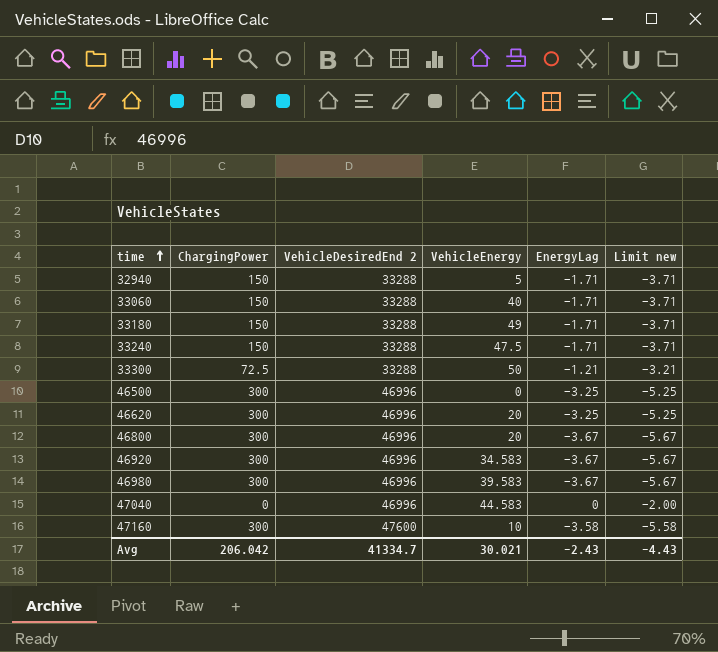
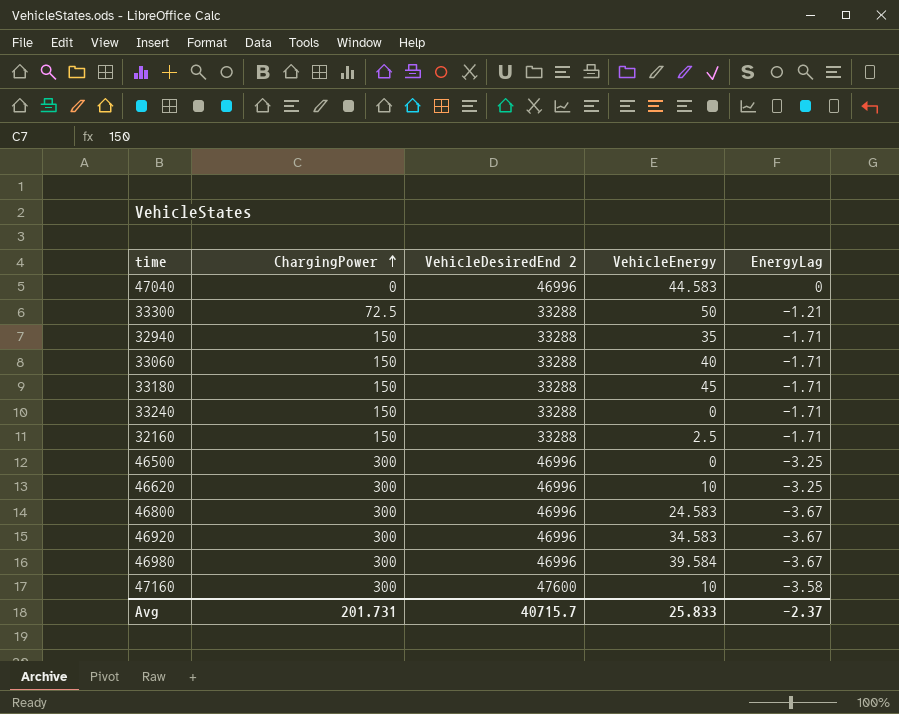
row order: time ascending -> ChargingPower ascending
column Limit new | formula: [EnergyLag] - 2 -> none
32940 | VehicleEnergy: 5 -> 35
33180 | VehicleEnergy: 49 -> 45
33240 | VehicleEnergy: 47.5 -> 0
row 32160: none -> 150 | 33288 | 2.5 | -1.71
46620 | VehicleEnergy: 20 -> 10
46800 | VehicleEnergy: 20 -> 24.583
46980 | VehicleEnergy: 39.583 -> 39.584
Avg | ChargingPower: 206.042 -> 201.731
Avg | VehicleDesiredEnd 2: 41334.7 -> 40715.7
Avg | VehicleEnergy: 30.021 -> 25.833
Avg | EnergyLag: -2.43 -> -2.37

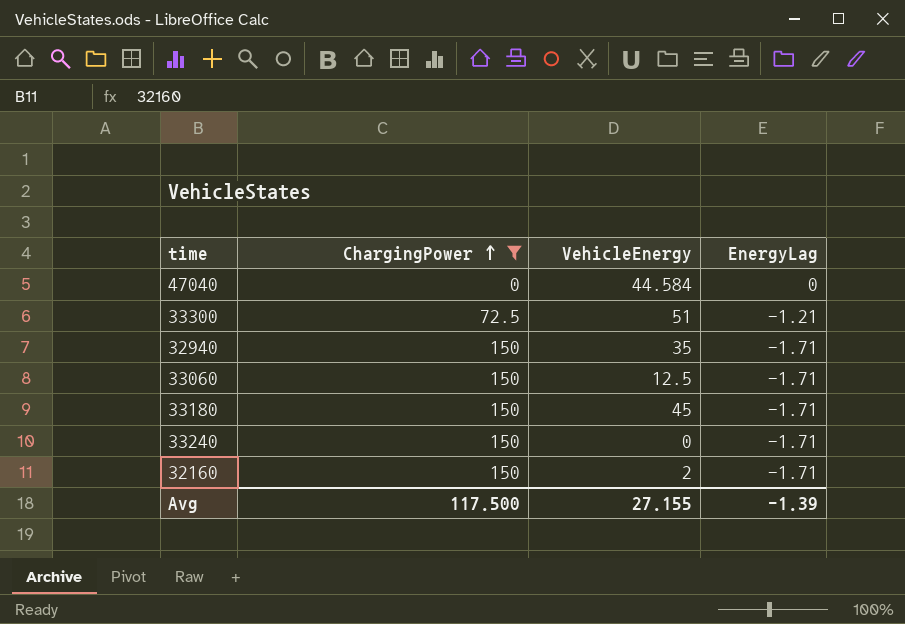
filter: none -> ChargingPower != 300
column VehicleDesiredEnd 2 | position: 3 -> none
47040 | VehicleEnergy: 44.583 -> 44.584
33300 | VehicleEnergy: 50 -> 51
33060 | VehicleEnergy: 40 -> 12.5
32160 | VehicleEnergy: 2.5 -> 2
Avg | ChargingPower: 201.731 -> 117.500
Avg | VehicleEnergy: 25.833 -> 27.155
Avg | EnergyLag: -2.37 -> -1.39

